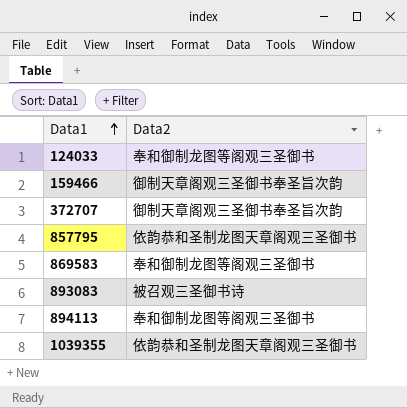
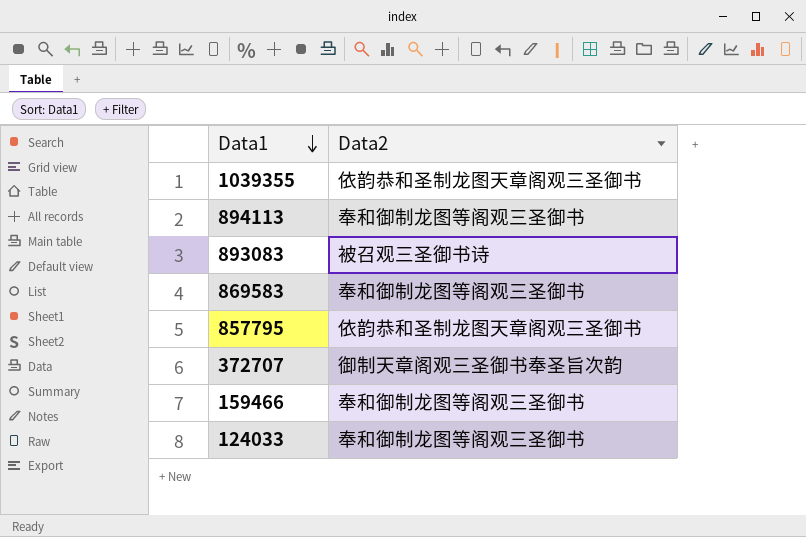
row order: Data1 ascending -> Data1 descending
159466 | Data2: 御制天章阁观三圣御书奉圣旨次韵 -> 奉和御制龙图等阁观三圣御书

